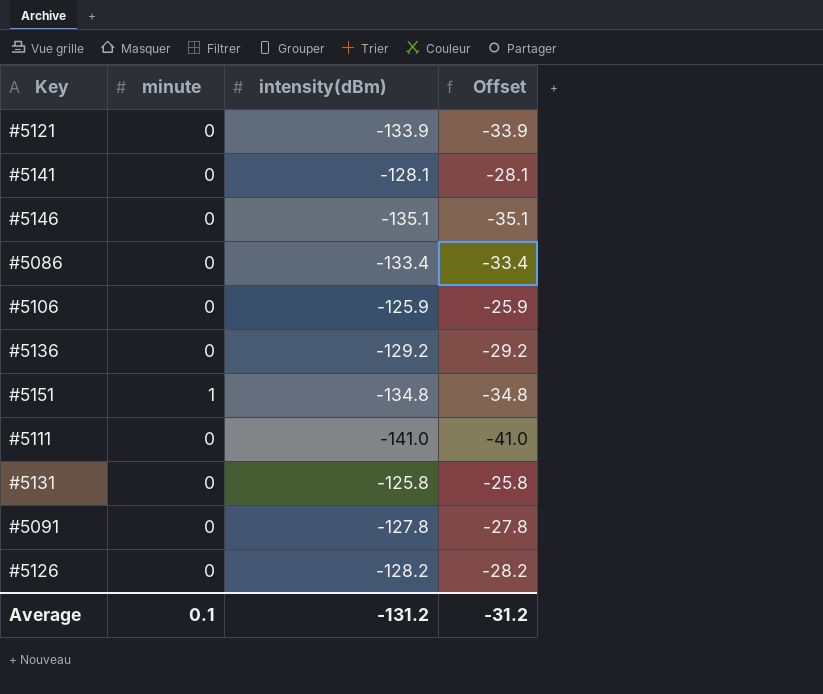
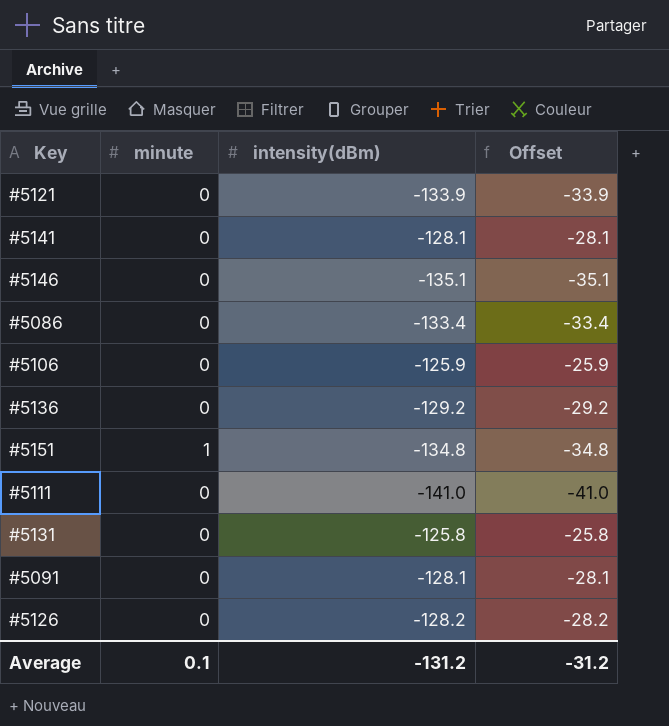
#5091 | intensity(dBm): -127.8 -> -128.1
#5091 | Offset: -27.8 -> -28.1

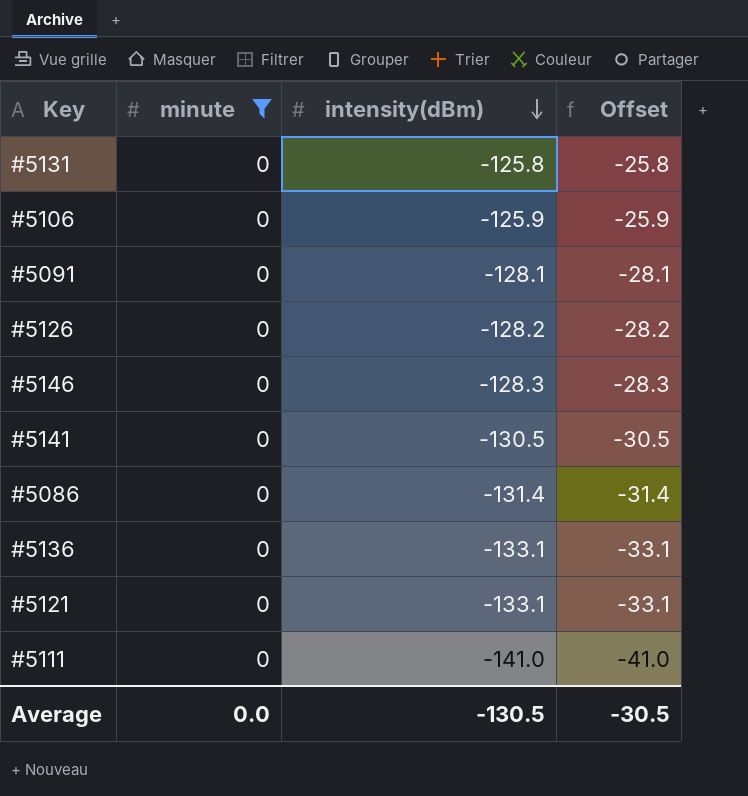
filter: none -> minute = 0
row order: none -> intensity(dBm) descending
#5146 | intensity(dBm): -135.1 -> -128.3
#5146 | Offset: -35.1 -> -28.3
#5141 | intensity(dBm): -128.1 -> -130.5
#5141 | Offset: -28.1 -> -30.5
#5086 | intensity(dBm): -133.4 -> -131.4
#5086 | Offset: -33.4 -> -31.4
#5136 | intensity(dBm): -129.2 -> -133.1
#5136 | Offset: -29.2 -> -33.1
#5121 | intensity(dBm): -133.9 -> -133.1
#5121 | Offset: -33.9 -> -33.1
Average | minute: 0.1 -> 0.0
Average | intensity(dBm): -131.2 -> -130.5
Average | Offset: -31.2 -> -30.5

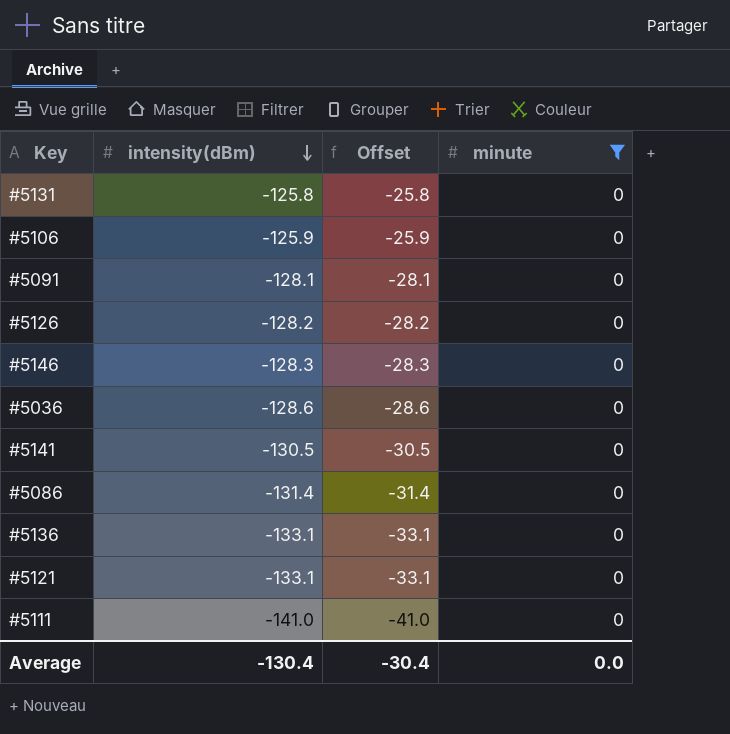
column minute | position: 2 -> 4
row #5036: none -> -128.6 | -28.6 | 0
Average | intensity(dBm): -130.5 -> -130.4
Average | Offset: -30.5 -> -30.4

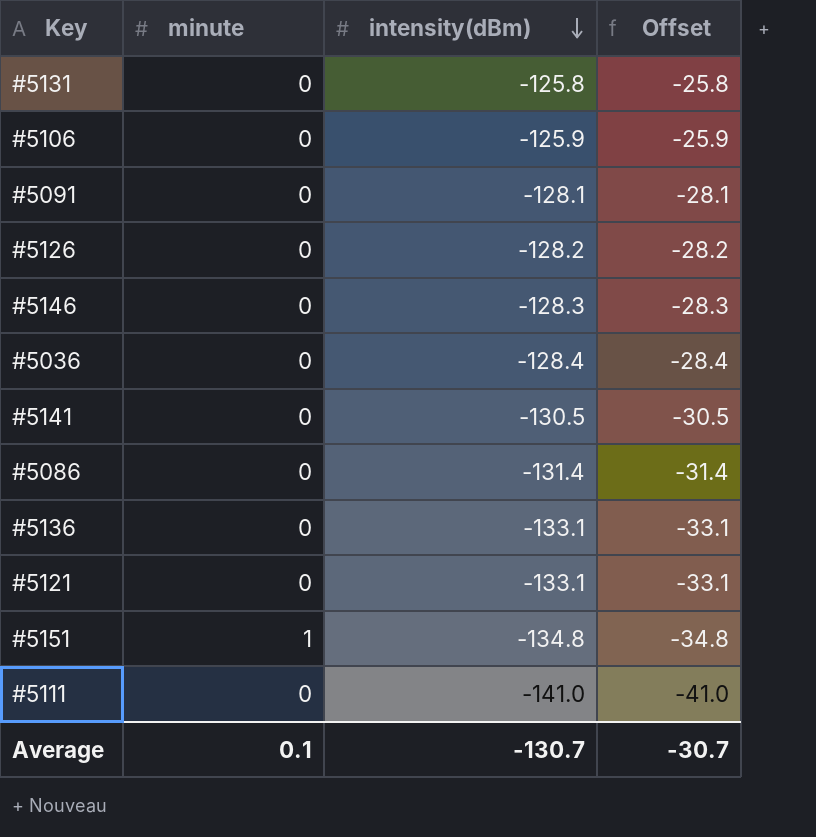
filter: minute = 0 -> none
column minute | position: 4 -> 2
#5036 | intensity(dBm): -128.6 -> -128.4
#5036 | Offset: -28.6 -> -28.4
Average | minute: 0.0 -> 0.1
Average | intensity(dBm): -130.4 -> -130.7
Average | Offset: -30.4 -> -30.7

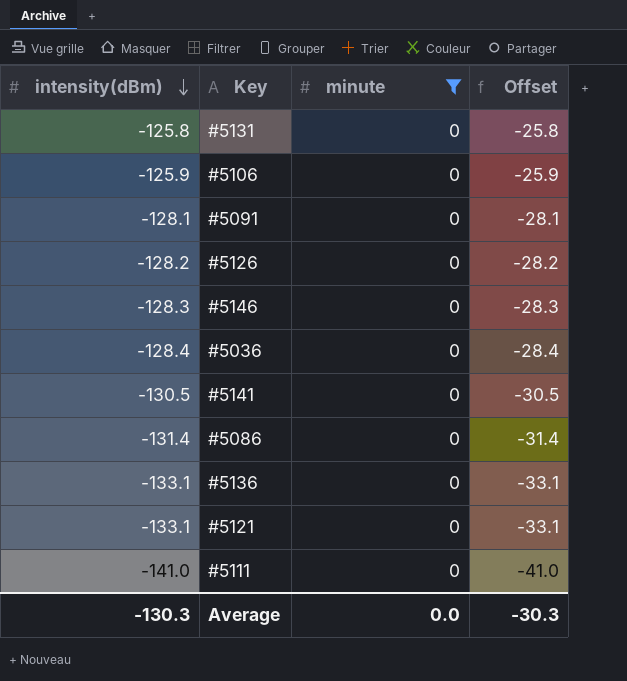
filter: none -> minute = 0
column intensity(dBm) | position: 3 -> 1
Average | intensity(dBm): -130.7 -> -130.3
Average | minute: 0.1 -> 0.0
Average | Offset: -30.7 -> -30.3

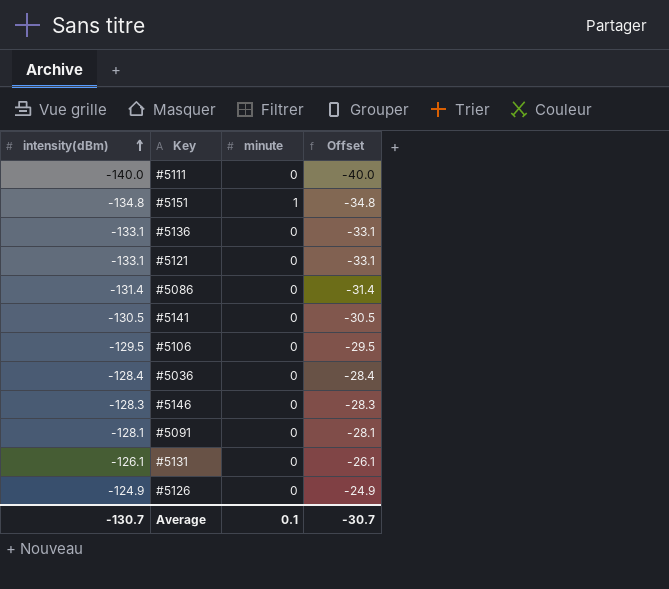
filter: minute = 0 -> none
row order: intensity(dBm) descending -> intensity(dBm) ascending
#5111 | intensity(dBm): -141.0 -> -140.0
#5111 | Offset: -41.0 -> -40.0
#5106 | intensity(dBm): -125.9 -> -129.5
#5106 | Offset: -25.9 -> -29.5
#5131 | intensity(dBm): -125.8 -> -126.1
#5131 | Offset: -25.8 -> -26.1
#5126 | intensity(dBm): -128.2 -> -124.9
#5126 | Offset: -28.2 -> -24.9
Average | intensity(dBm): -130.3 -> -130.7
Average | minute: 0.0 -> 0.1
Average | Offset: -30.3 -> -30.7

